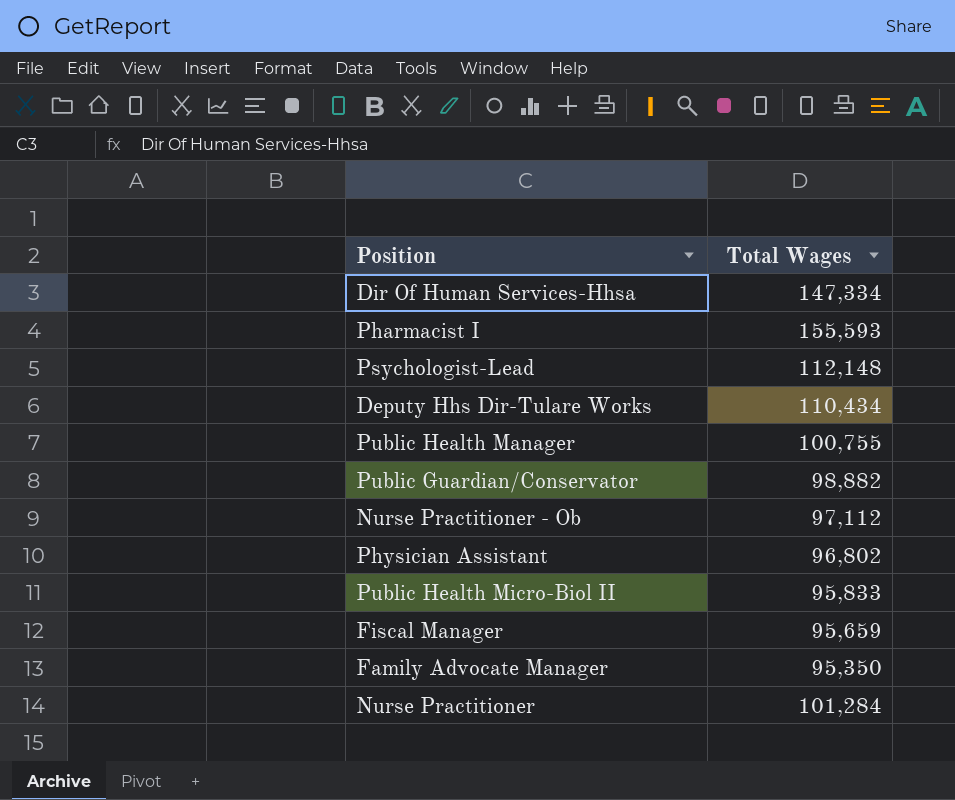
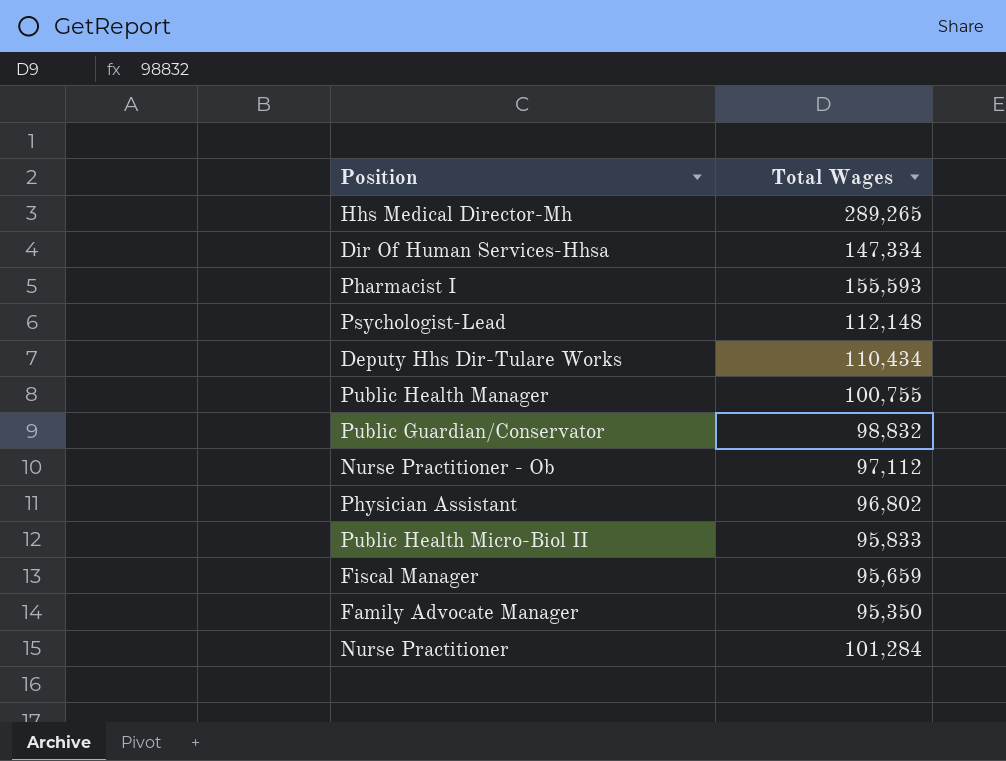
row Hhs Medical Director-Mh: none -> 289,265
Public Guardian/Conservator | Total Wages: 98,882 -> 98,832

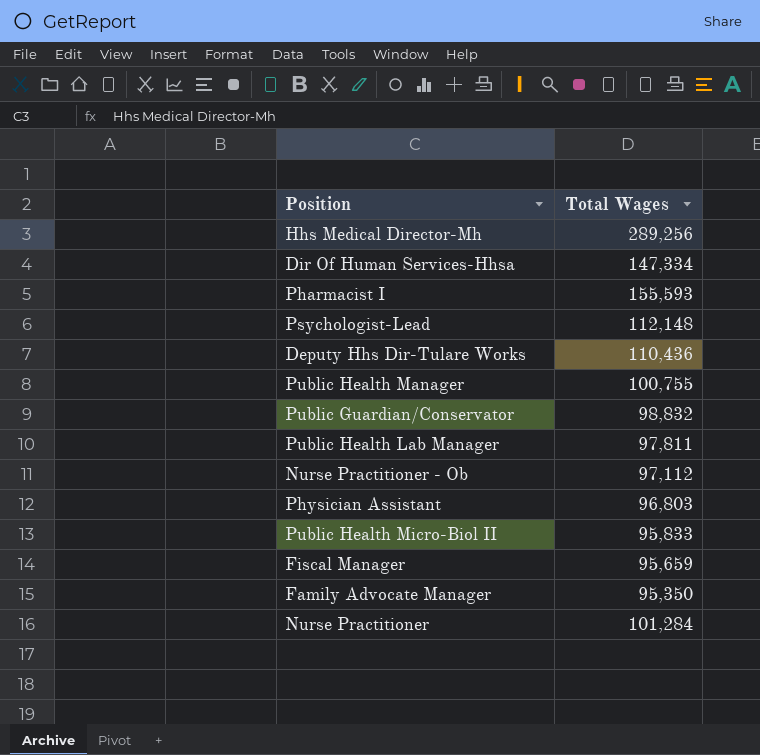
Hhs Medical Director-Mh | Total Wages: 289,265 -> 289,256
Deputy Hhs Dir-Tulare Works | Total Wages: 110,434 -> 110,436
row Public Health Lab Manager: none -> 97,811
Physician Assistant | Total Wages: 96,802 -> 96,803

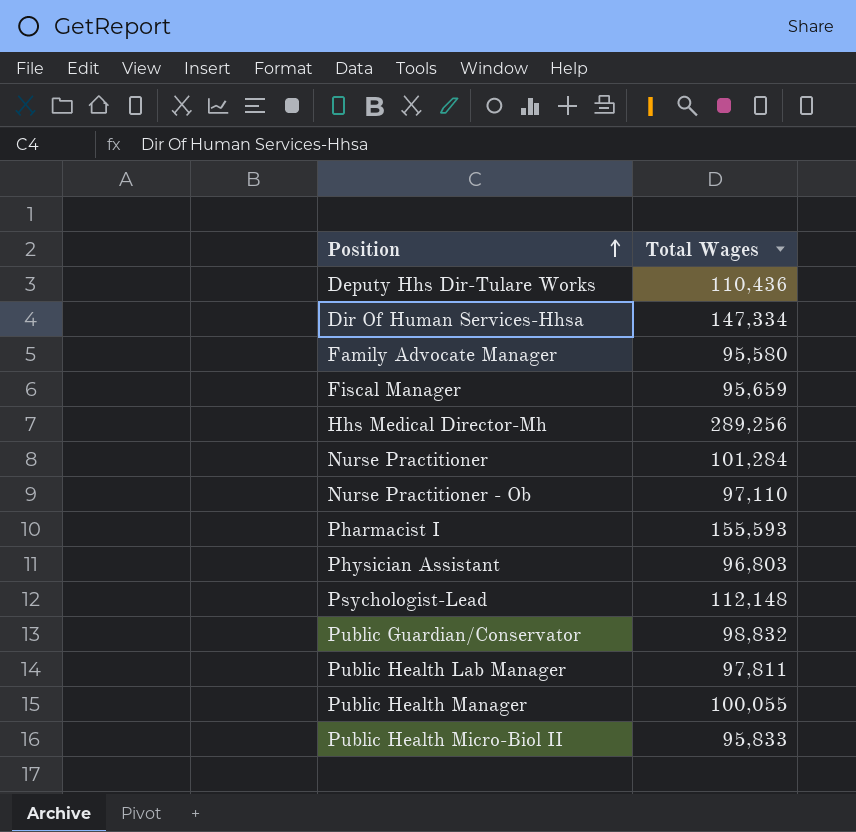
row order: none -> Position ascending
Family Advocate Manager | Total Wages: 95,350 -> 95,580
Nurse Practitioner - Ob | Total Wages: 97,112 -> 97,110
Public Health Manager | Total Wages: 100,755 -> 100,055

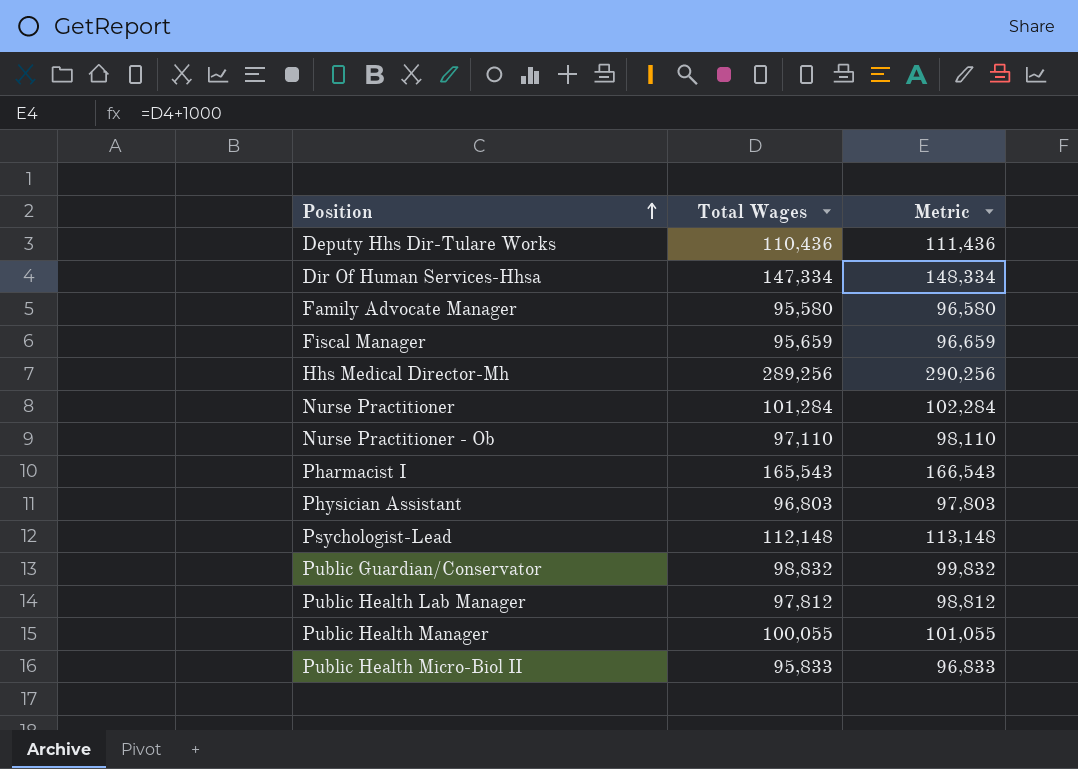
column Metric | formula: none -> [Total Wages] + 1000
Pharmacist I | Total Wages: 155,593 -> 165,543
Public Health Lab Manager | Total Wages: 97,811 -> 97,812

